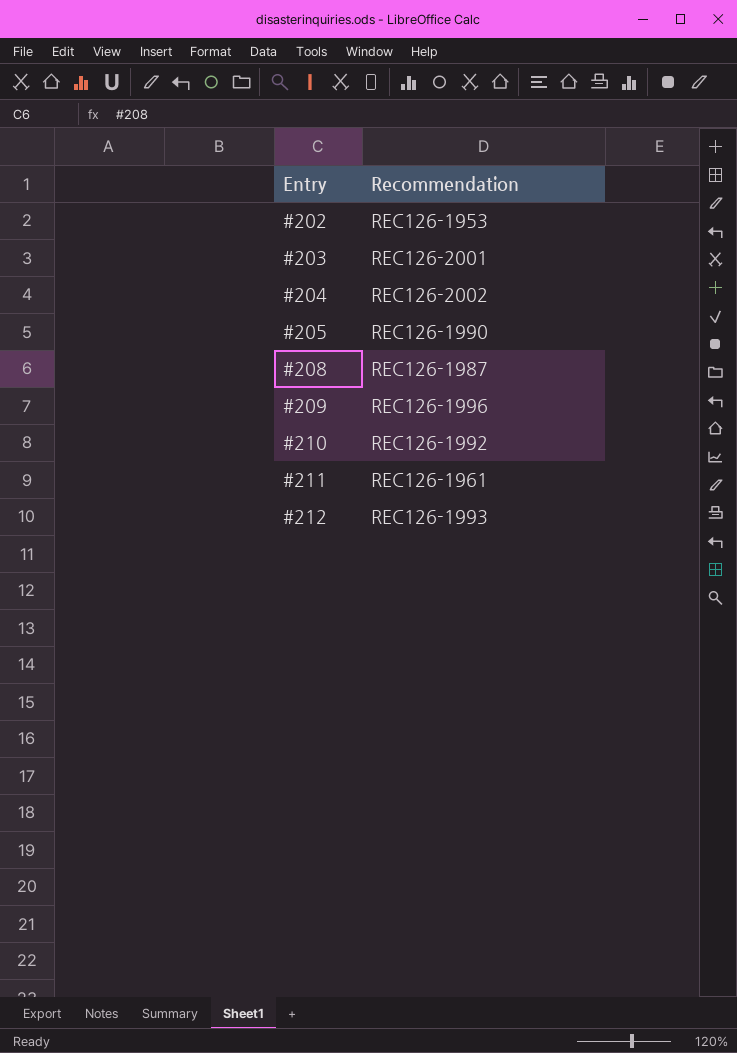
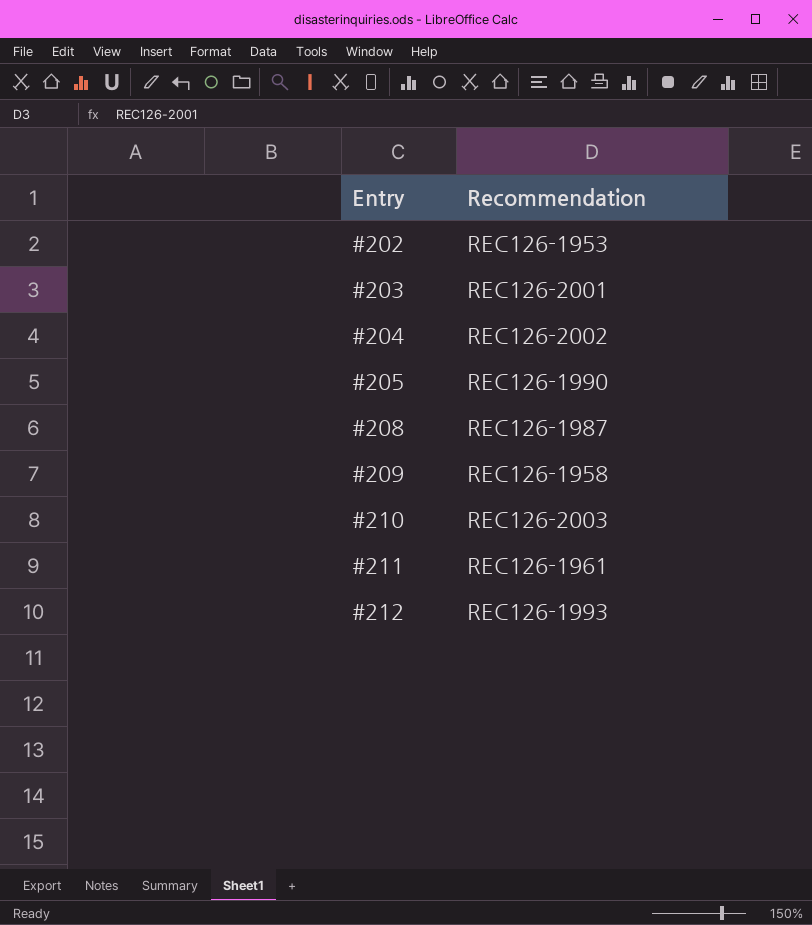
#209 | Recommendation: REC126-1996 -> REC126-1958
#210 | Recommendation: REC126-1992 -> REC126-2003

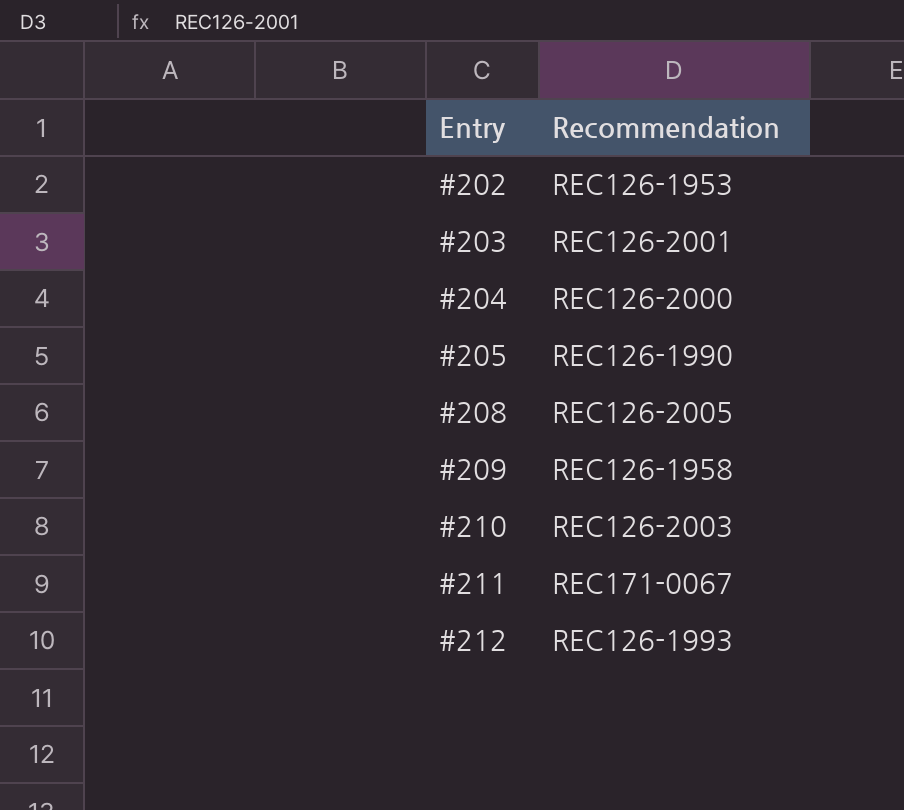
#204 | Recommendation: REC126-2002 -> REC126-2000
#208 | Recommendation: REC126-1987 -> REC126-2005
#211 | Recommendation: REC126-1961 -> REC171-0067

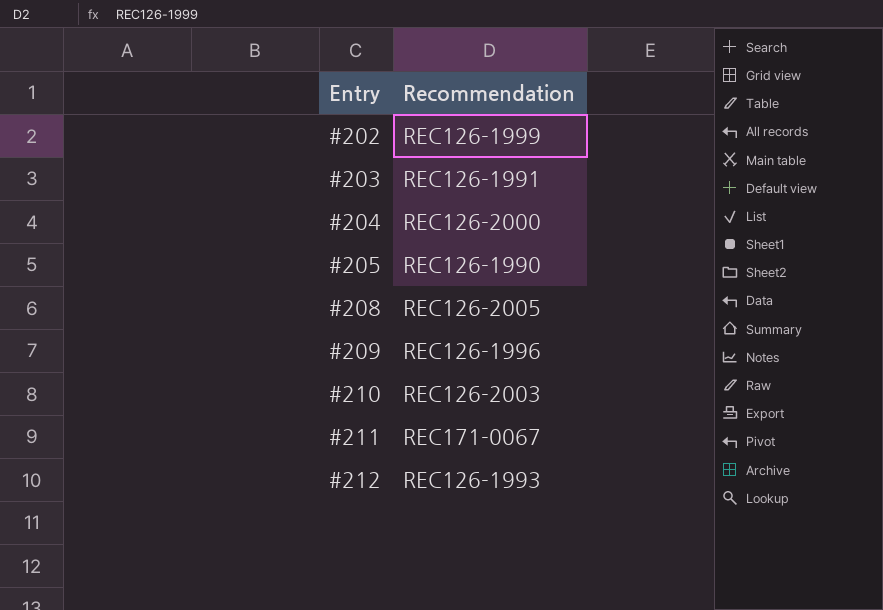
#202 | Recommendation: REC126-1953 -> REC126-1999
#203 | Recommendation: REC126-2001 -> REC126-1991
#209 | Recommendation: REC126-1958 -> REC126-1996

